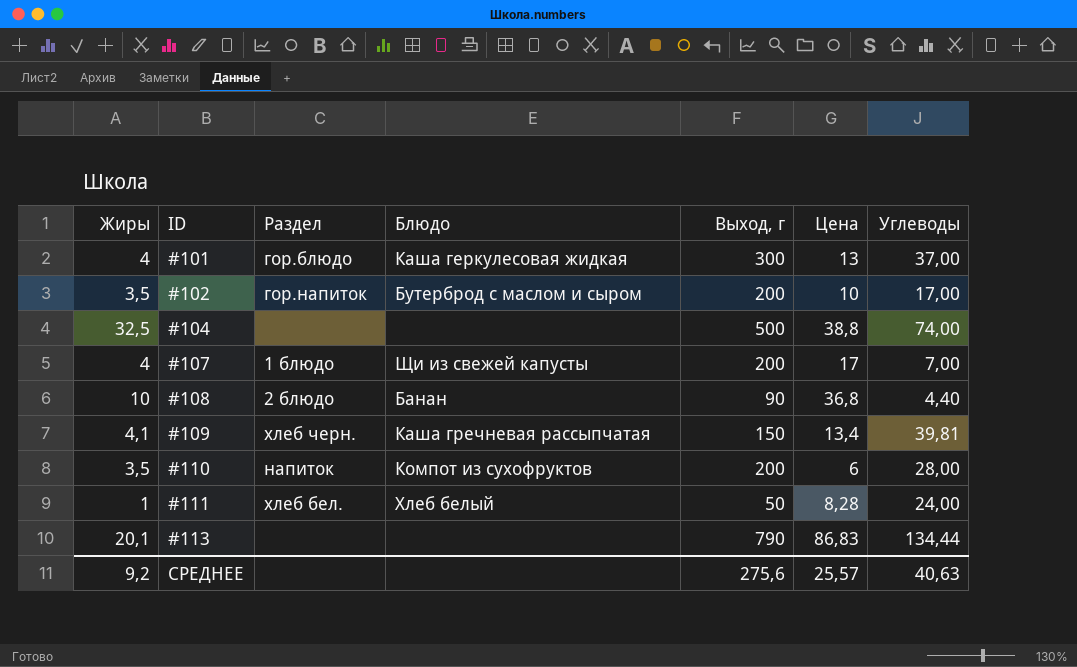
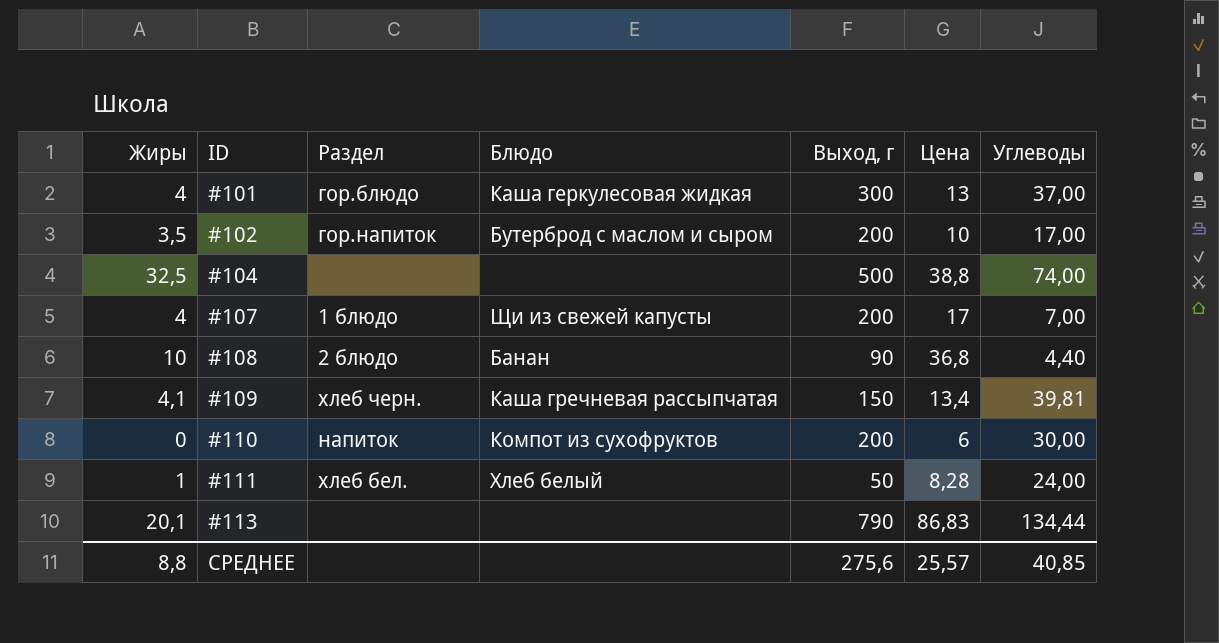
#110 | Жиры: 3,5 -> 0
#110 | Углеводы: 28,00 -> 30,00
СРЕДНЕЕ | Жиры: 9,2 -> 8,8
СРЕДНЕЕ | Углеводы: 40,63 -> 40,85

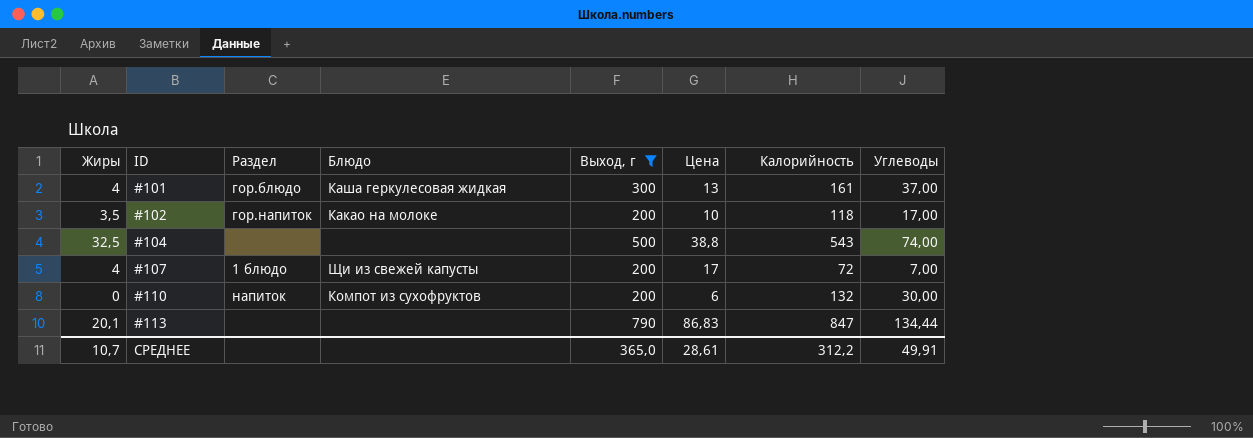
filter: none -> Выход, г >= 200
column Калорийность | position: none -> 7
#102 | Блюдо: Бутерброд с маслом и сыром -> Какао на молоке
СРЕДНЕЕ | Жиры: 8,8 -> 10,7
СРЕДНЕЕ | Выход, г: 275,6 -> 365,0
СРЕДНЕЕ | Цена: 25,57 -> 28,61
СРЕДНЕЕ | Углеводы: 40,85 -> 49,91

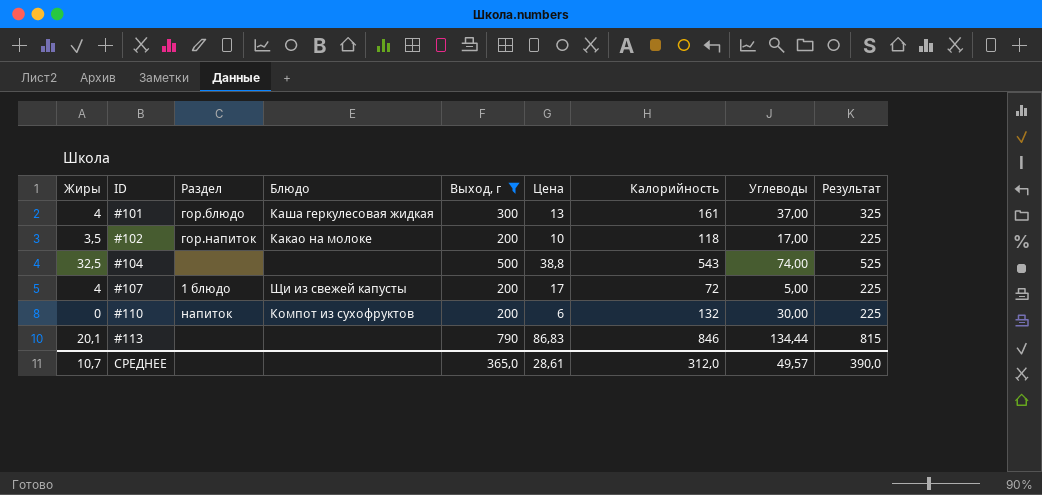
column Результат | formula: none -> [Выход, г] + 25
#107 | Углеводы: 7,00 -> 5,00
#113 | Калорийность: 847 -> 846
СРЕДНЕЕ | Калорийность: 312,2 -> 312,0
СРЕДНЕЕ | Углеводы: 49,91 -> 49,57

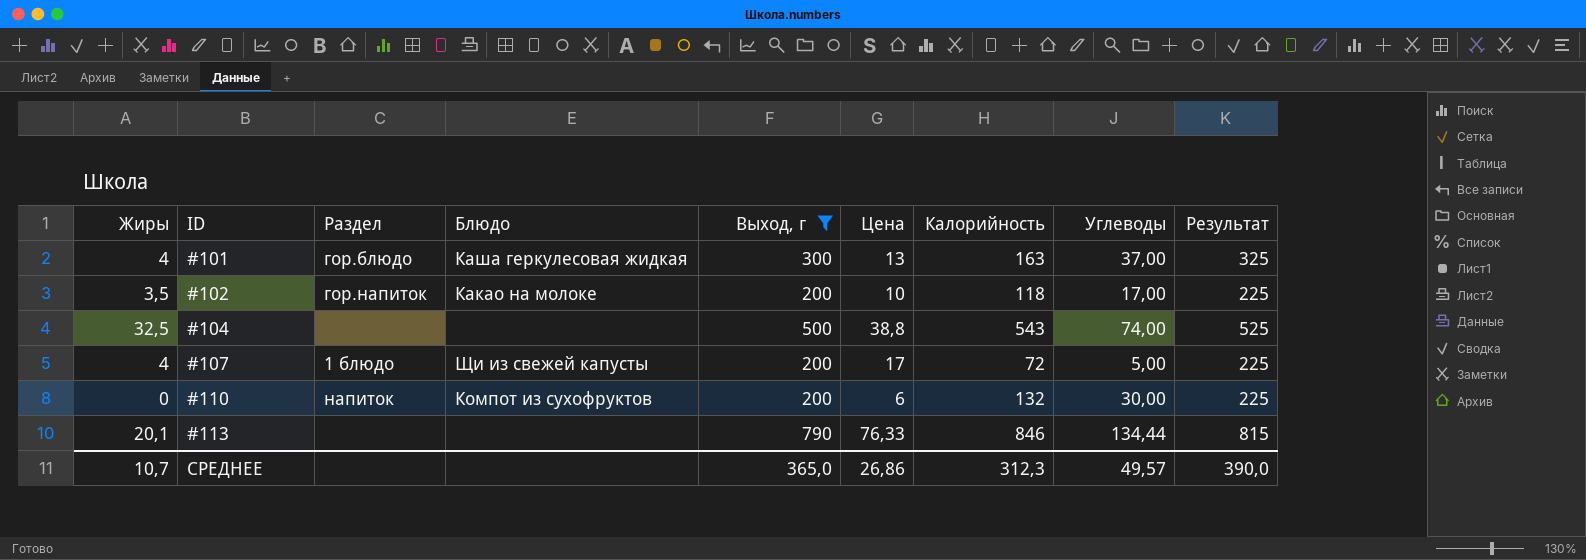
#101 | Калорийность: 161 -> 163
#113 | Цена: 86,83 -> 76,33
СРЕДНЕЕ | Цена: 28,61 -> 26,86
СРЕДНЕЕ | Калорийность: 312,0 -> 312,3

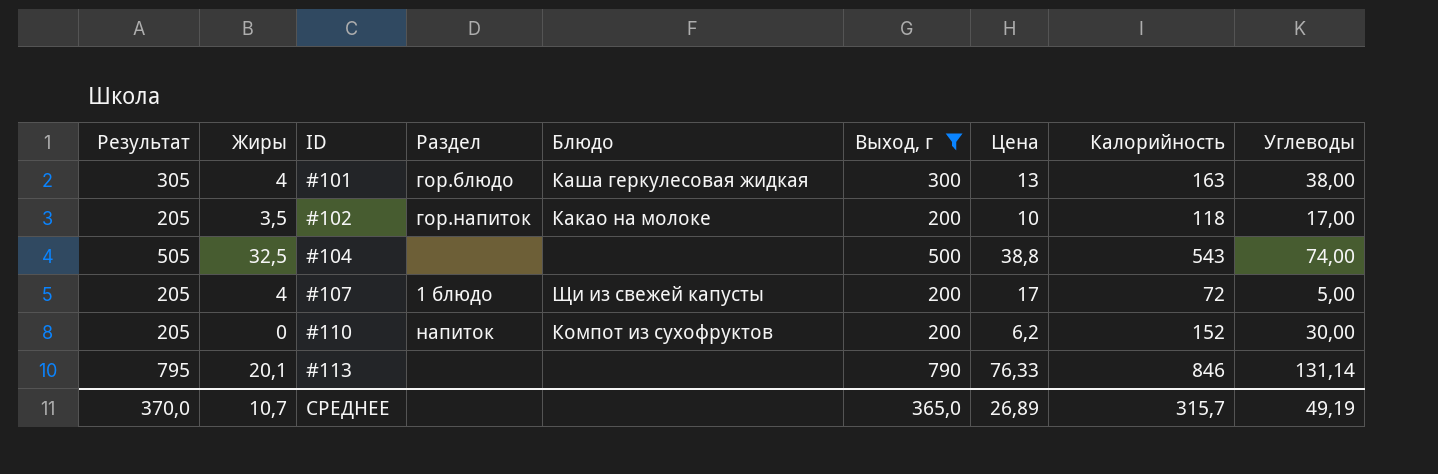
column Результат | formula: [Выход, г] + 25 -> [Выход, г] + 5
column Результат | position: 9 -> 1
#101 | Углеводы: 37,00 -> 38,00
#110 | Цена: 6 -> 6,2
#110 | Калорийность: 132 -> 152
#113 | Углеводы: 134,44 -> 131,14
СРЕДНЕЕ | Результат: 390,0 -> 370,0
СРЕДНЕЕ | Цена: 26,86 -> 26,89
СРЕДНЕЕ | Калорийность: 312,3 -> 315,7
СРЕДНЕЕ | Углеводы: 49,57 -> 49,19

